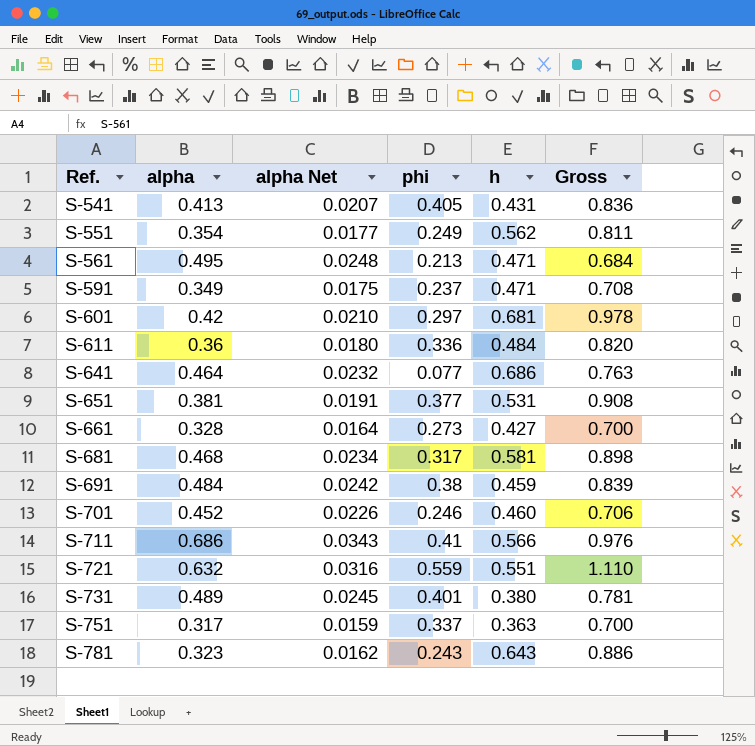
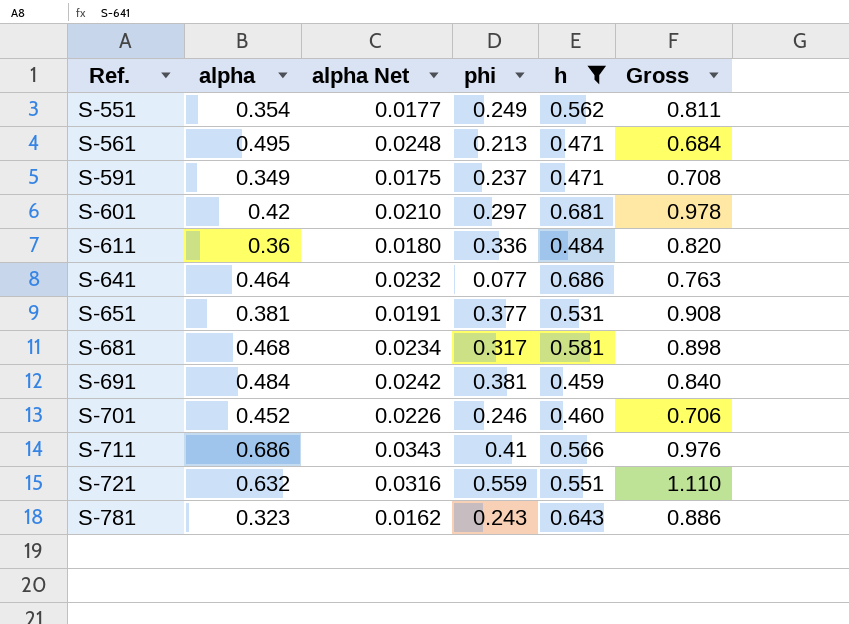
filter: none -> h >= 0.459
S-691 | phi: 0.38 -> 0.381
S-691 | Gross: 0.839 -> 0.840

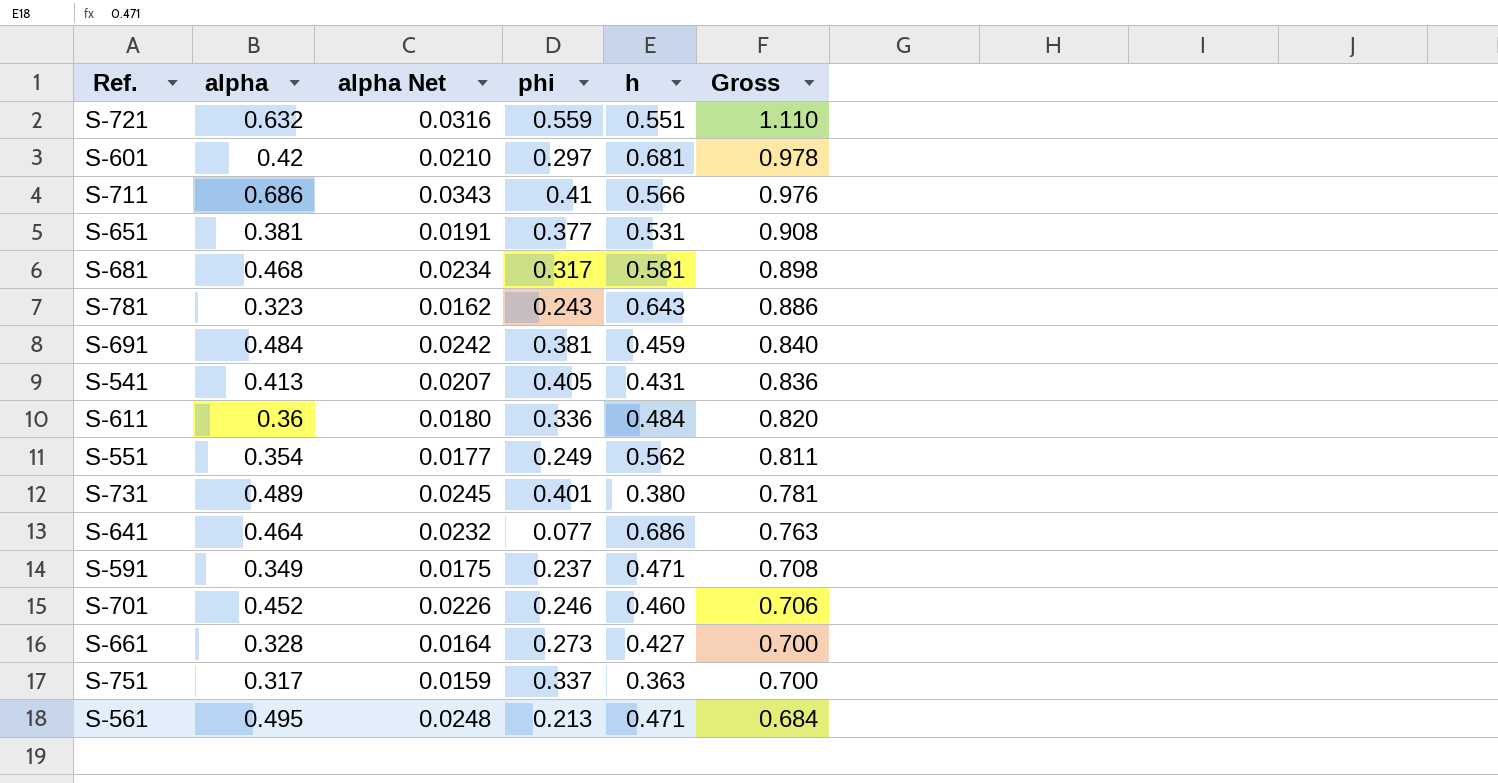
filter: h >= 0.459 -> none
row order: Ref. ascending -> Gross descending

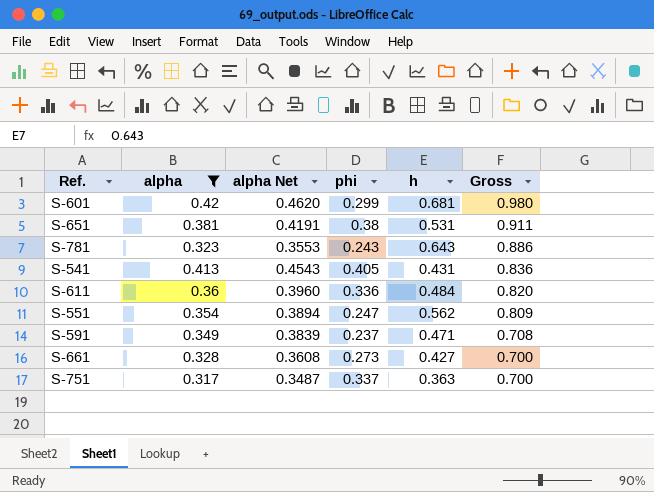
filter: none -> alpha <= 0.42
column alpha Net | formula: [alpha] * 0.05 -> [alpha] * 1.1
S-601 | phi: 0.297 -> 0.299
S-601 | Gross: 0.978 -> 0.980
S-651 | phi: 0.377 -> 0.38
S-651 | Gross: 0.908 -> 0.911
S-551 | phi: 0.249 -> 0.247
S-551 | Gross: 0.811 -> 0.809

